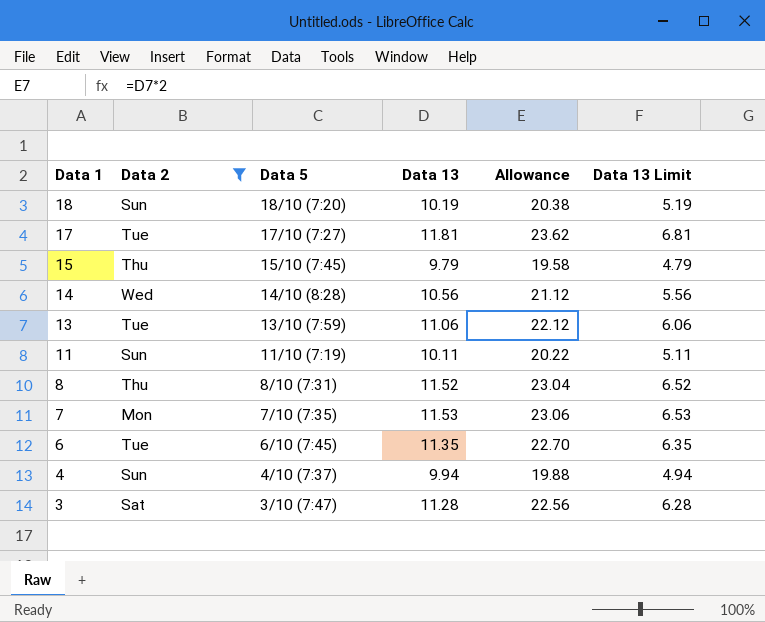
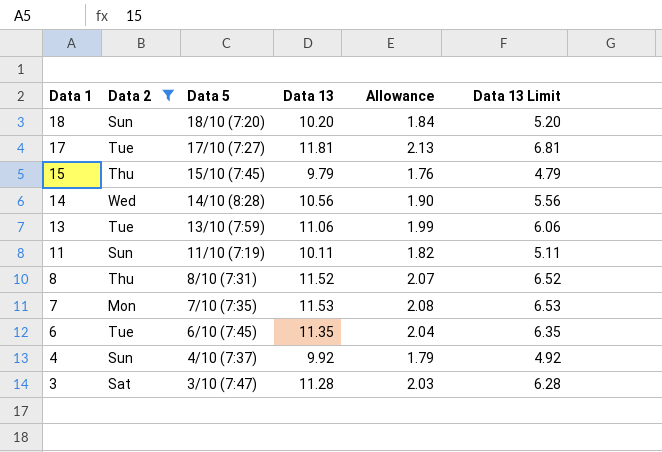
column Allowance | formula: [Data 13] * 2 -> [Data 13] * 0.18
18 | Data 13: 10.19 -> 10.20
18 | Data 13 Limit: 5.19 -> 5.20
4 | Data 13: 9.94 -> 9.92
4 | Data 13 Limit: 4.94 -> 4.92

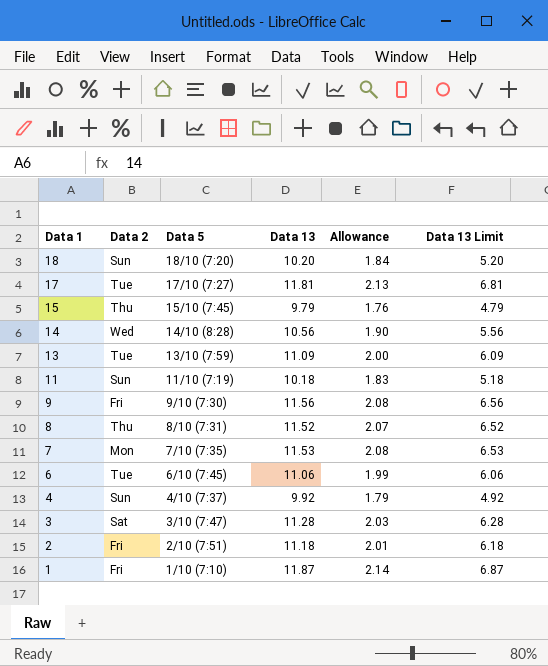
filter: Data 2 != Fri -> none
13 | Data 13: 11.06 -> 11.09
13 | Allowance: 1.99 -> 2.00
13 | Data 13 Limit: 6.06 -> 6.09
11 | Data 13: 10.11 -> 10.18
11 | Allowance: 1.82 -> 1.83
11 | Data 13 Limit: 5.11 -> 5.18
6 | Data 13: 11.35 -> 11.06
6 | Allowance: 2.04 -> 1.99
6 | Data 13 Limit: 6.35 -> 6.06

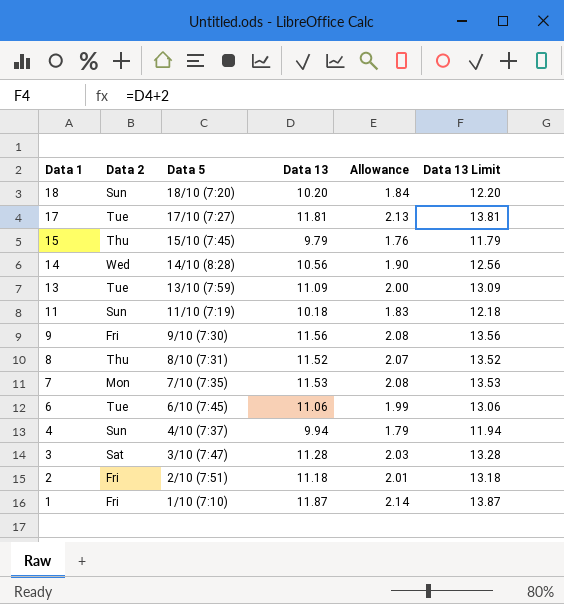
column Data 13 Limit | formula: [Data 13] - 5 -> [Data 13] + 2
4 | Data 13: 9.92 -> 9.94

